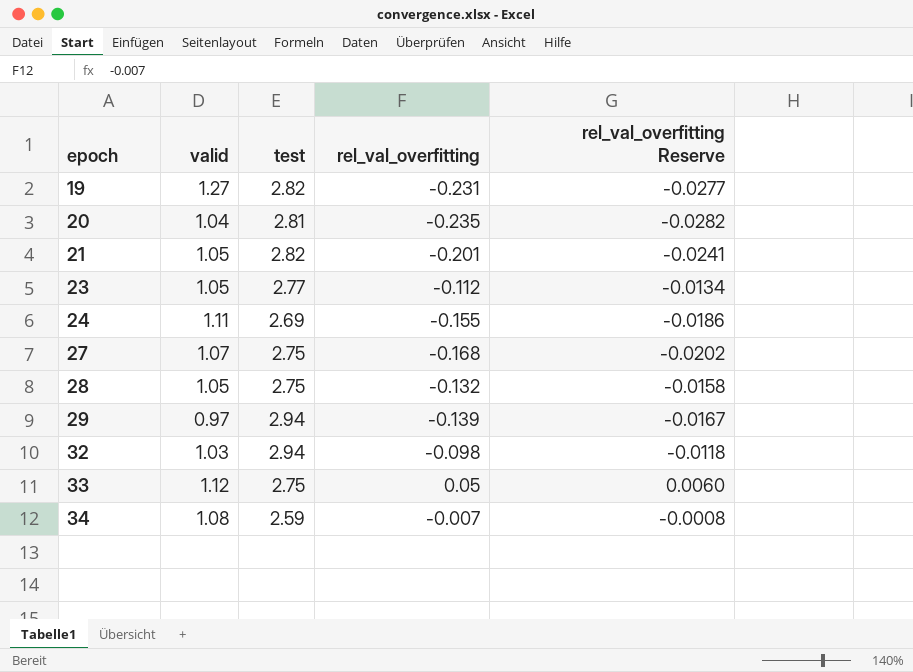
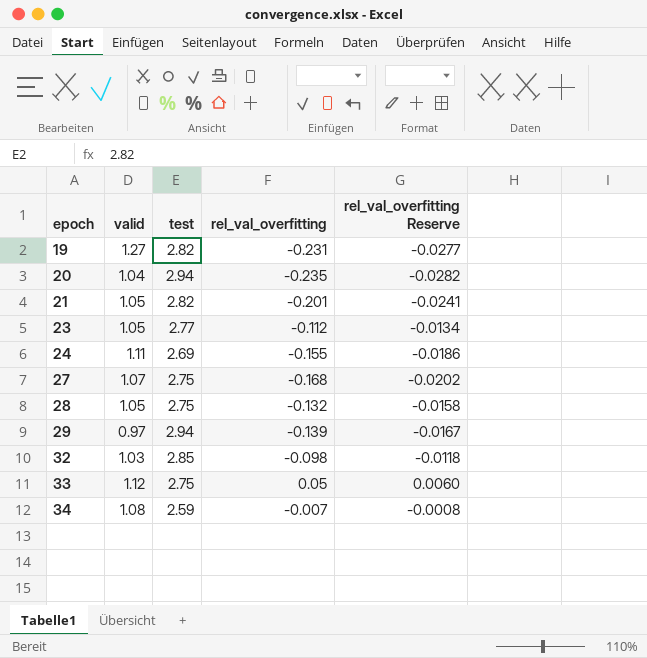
20 | test: 2.81 -> 2.94
32 | test: 2.94 -> 2.85

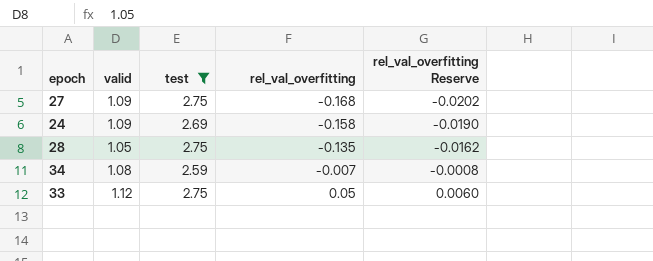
filter: none -> test <= 2.75
row order: epoch ascending -> rel_val_overfitting ascending
27 | valid: 1.07 -> 1.09
24 | valid: 1.11 -> 1.09
24 | rel_val_overfitting: -0.155 -> -0.158
24 | rel_val_overfitting Reserve: -0.0186 -> -0.0190
28 | rel_val_overfitting: -0.132 -> -0.135
28 | rel_val_overfitting Reserve: -0.0158 -> -0.0162

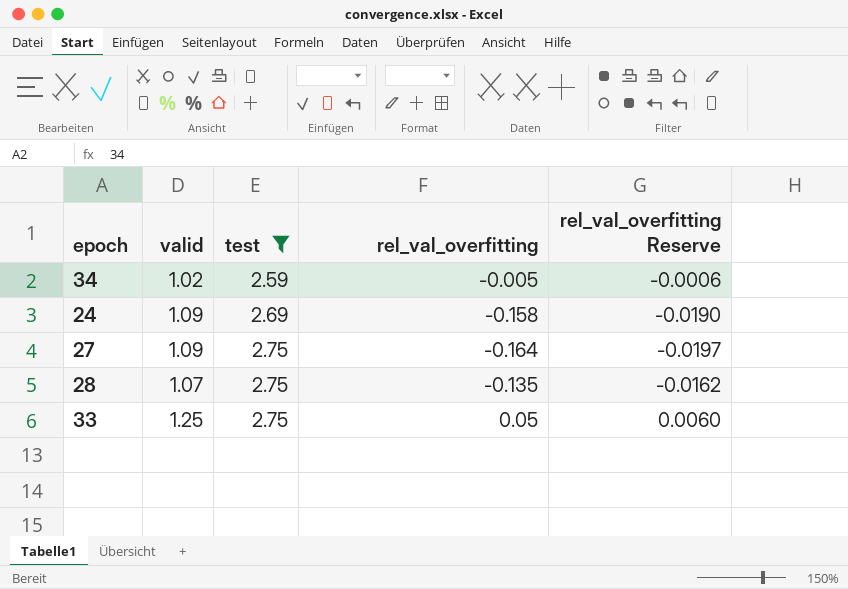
row order: rel_val_overfitting ascending -> test ascending
34 | valid: 1.08 -> 1.02
34 | rel_val_overfitting: -0.007 -> -0.005
34 | rel_val_overfitting Reserve: -0.0008 -> -0.0006
27 | rel_val_overfitting: -0.168 -> -0.164
27 | rel_val_overfitting Reserve: -0.0202 -> -0.0197
28 | valid: 1.05 -> 1.07
33 | valid: 1.12 -> 1.25

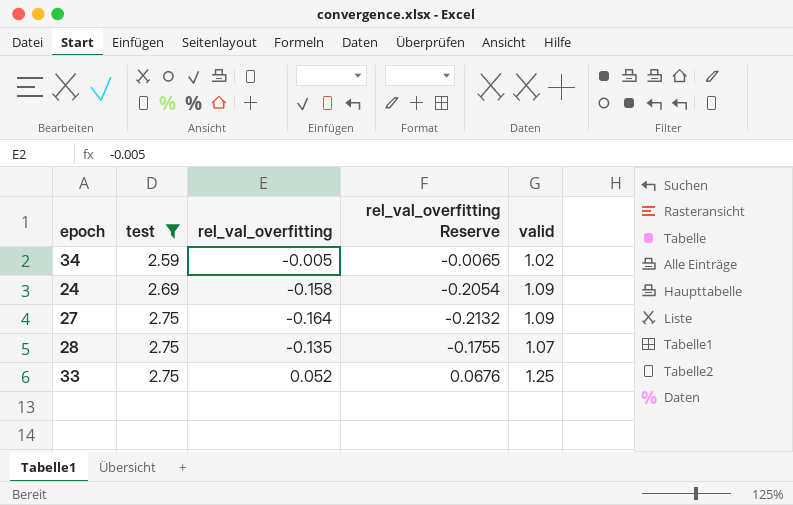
column rel_val_overfitting Reserve | formula: [rel_val_overfitting] * 0.12 -> [rel_val_overfitting] * 1.3
column valid | position: 2 -> 5
33 | rel_val_overfitting: 0.05 -> 0.052

